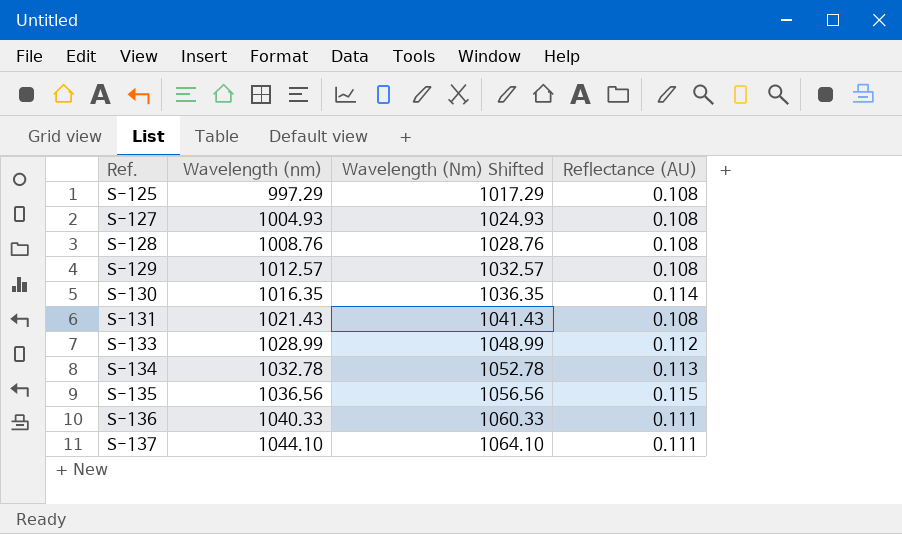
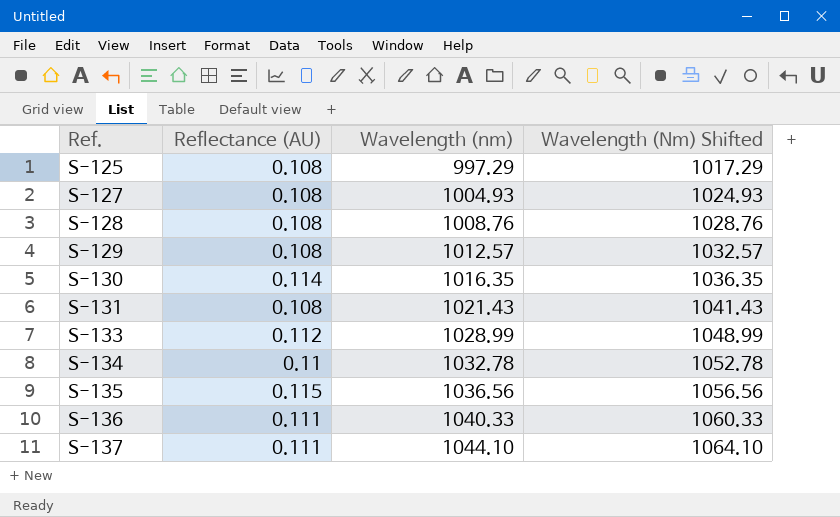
column Reflectance (AU) | position: 4 -> 2
S-134 | Reflectance (AU): 0.113 -> 0.11

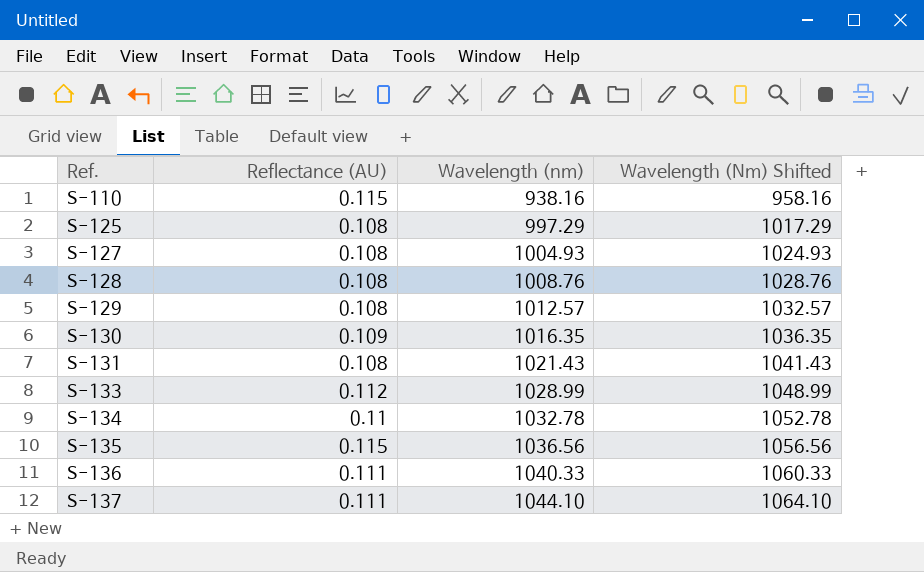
row S-110: none -> 0.115 | 938.16 | 958.16
S-130 | Reflectance (AU): 0.114 -> 0.109

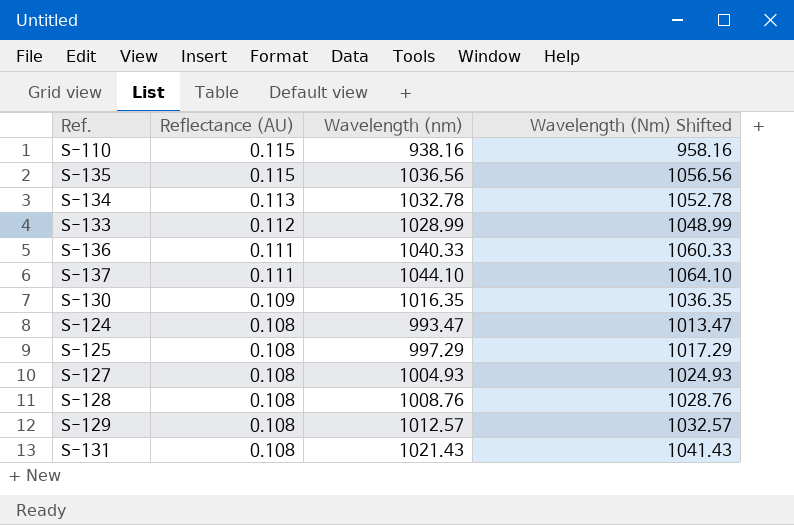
row order: Ref. ascending -> Reflectance (AU) descending
S-134 | Reflectance (AU): 0.11 -> 0.113
row S-124: none -> 0.108 | 993.47 | 1013.47

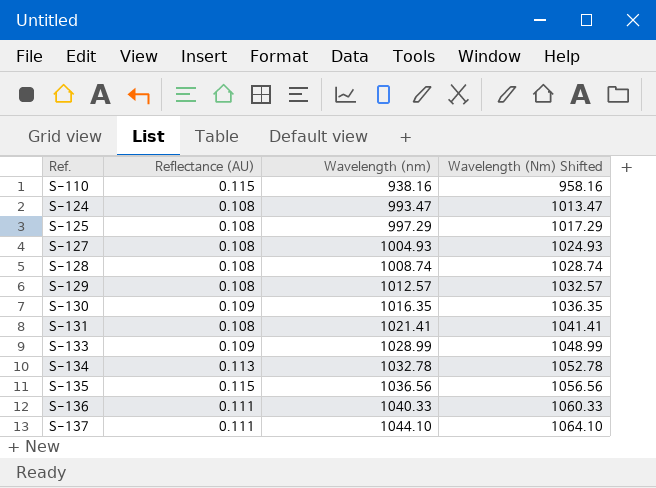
row order: Reflectance (AU) descending -> Ref. ascending
S-128 | Wavelength (nm): 1008.76 -> 1008.74
S-128 | Wavelength (Nm) Shifted: 1028.76 -> 1028.74
S-131 | Wavelength (nm): 1021.43 -> 1021.41
S-131 | Wavelength (Nm) Shifted: 1041.43 -> 1041.41
S-133 | Reflectance (AU): 0.112 -> 0.109

